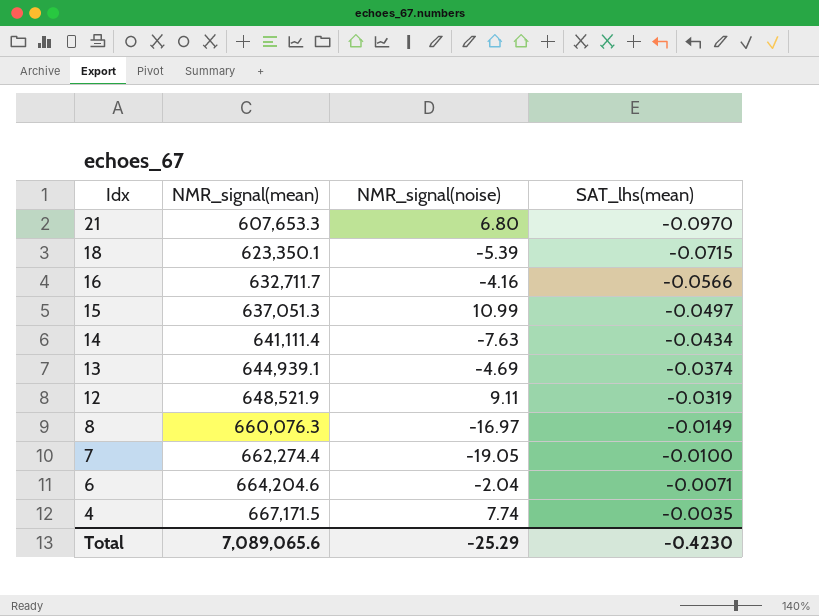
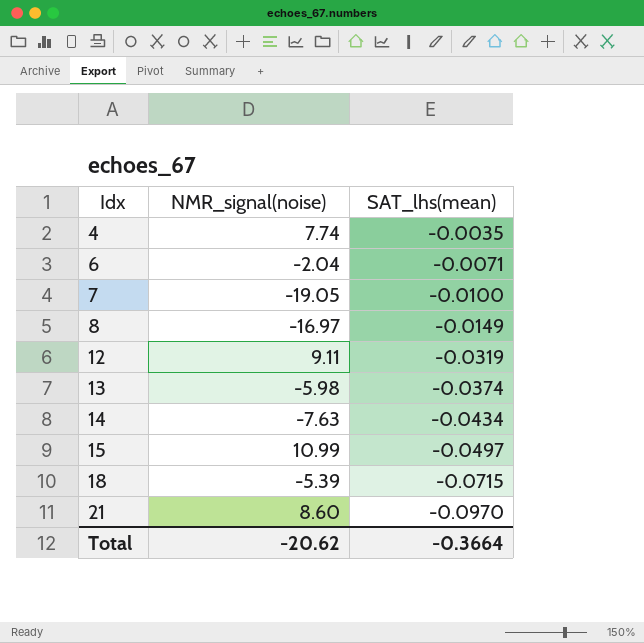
row order: Idx descending -> Idx ascending
column NMR_signal(mean) | position: 2 -> none
row 16: 632,711.7 | -4.16 | -0.0566 -> none
13 | NMR_signal(noise): -4.69 -> -5.98
21 | NMR_signal(noise): 6.80 -> 8.60
Total | NMR_signal(noise): -25.29 -> -20.62
Total | SAT_lhs(mean): -0.4230 -> -0.3664

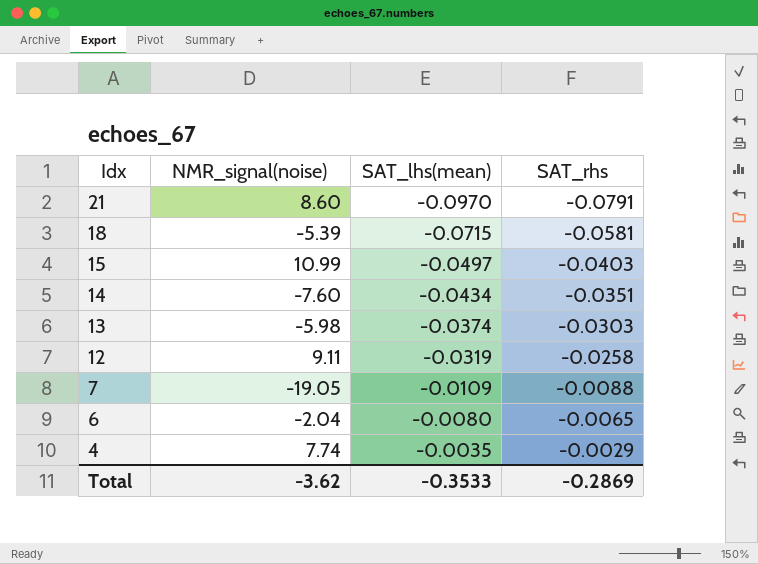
row order: Idx ascending -> Idx descending
column SAT_rhs | position: none -> 4
row 8: -16.97 | -0.0149 -> none
14 | NMR_signal(noise): -7.63 -> -7.60
7 | SAT_lhs(mean): -0.0100 -> -0.0109
6 | SAT_lhs(mean): -0.0071 -> -0.0080
Total | NMR_signal(noise): -20.62 -> -3.62
Total | SAT_lhs(mean): -0.3664 -> -0.3533

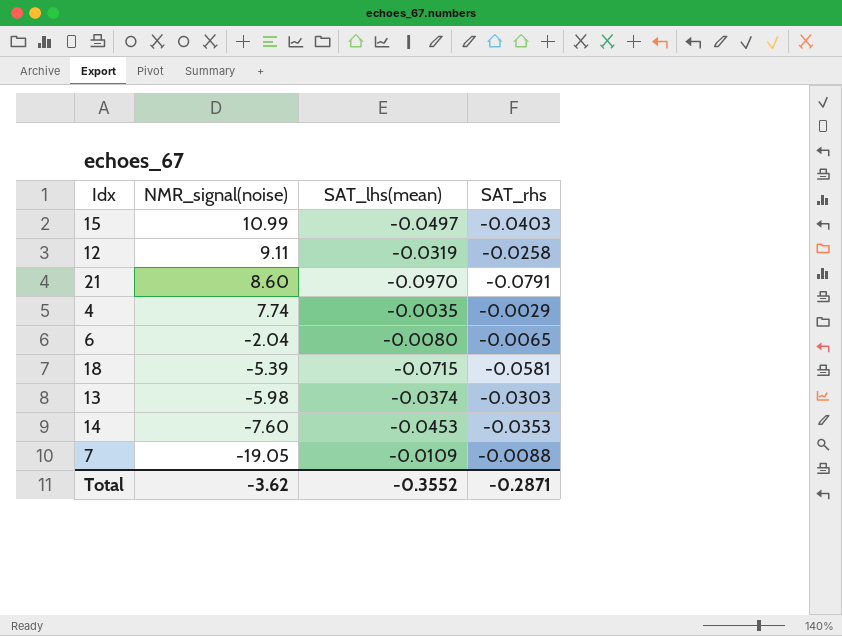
row order: Idx descending -> NMR_signal(noise) descending
14 | SAT_lhs(mean): -0.0434 -> -0.0453
14 | SAT_rhs: -0.0351 -> -0.0353
Total | SAT_lhs(mean): -0.3533 -> -0.3552
Total | SAT_rhs: -0.2869 -> -0.2871

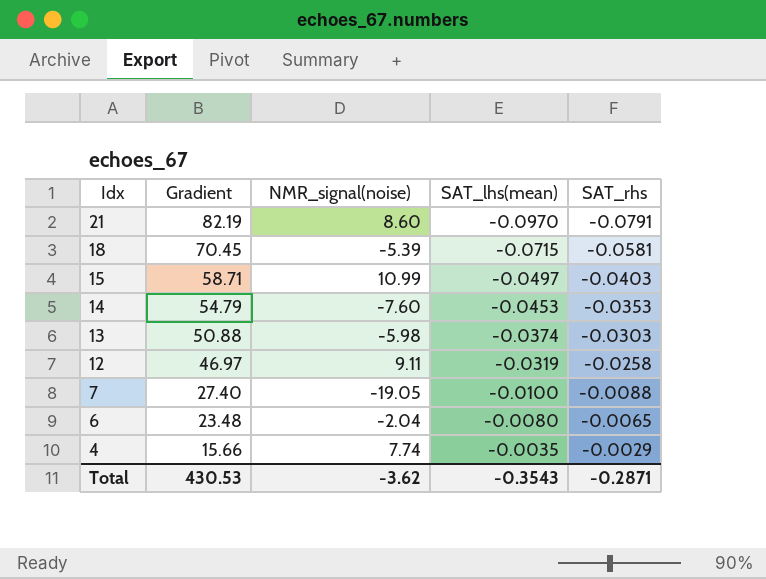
row order: NMR_signal(noise) descending -> Idx descending
column Gradient | position: none -> 2
7 | SAT_lhs(mean): -0.0109 -> -0.0100
Total | SAT_lhs(mean): -0.3552 -> -0.3543

